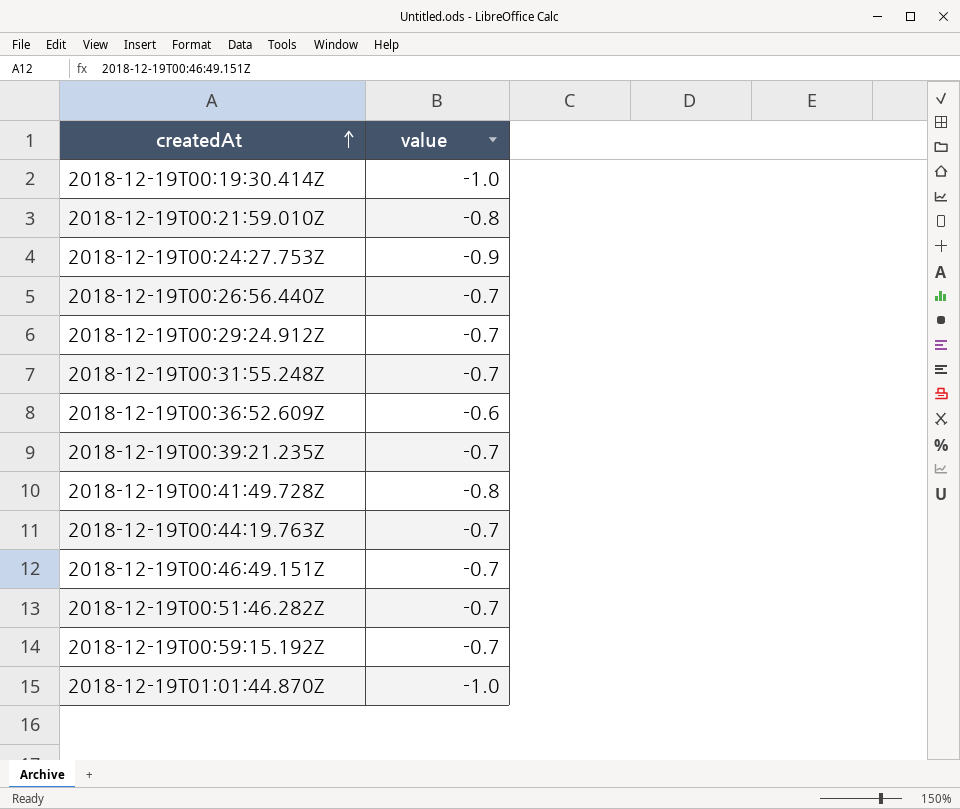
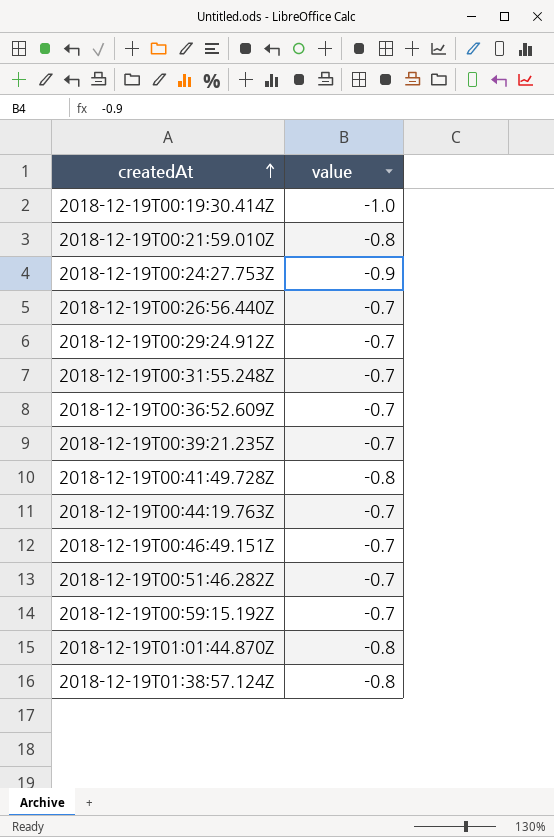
2018-12-19T00:36:52.609Z | value: -0.6 -> -0.7
2018-12-19T01:01:44.870Z | value: -1.0 -> -0.8
row 2018-12-19T01:38:57.124Z: none -> -0.8

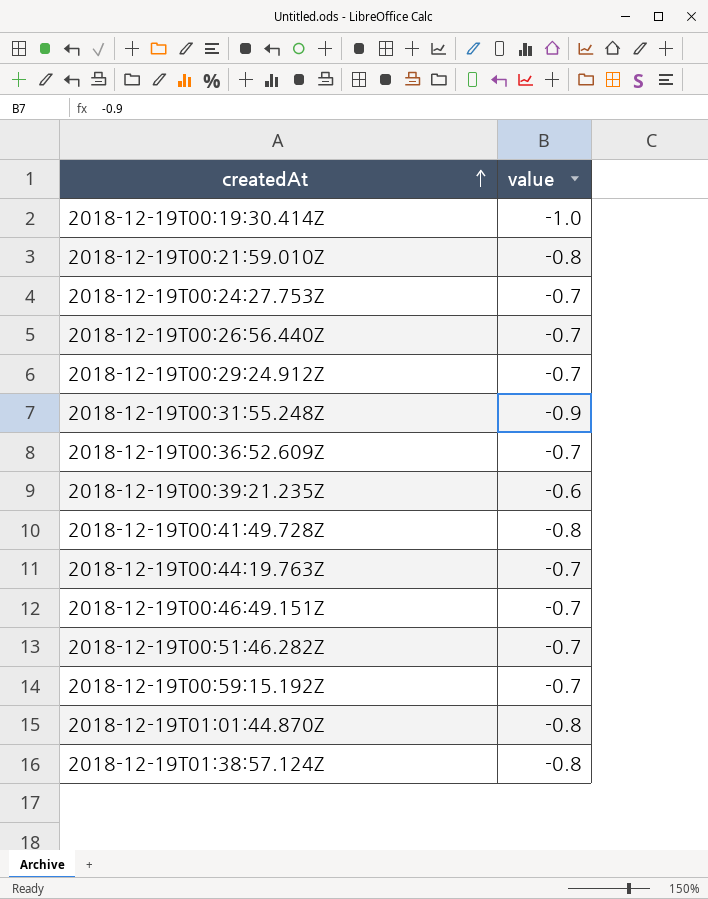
2018-12-19T00:24:27.753Z | value: -0.9 -> -0.7
2018-12-19T00:31:55.248Z | value: -0.7 -> -0.9
2018-12-19T00:39:21.235Z | value: -0.7 -> -0.6

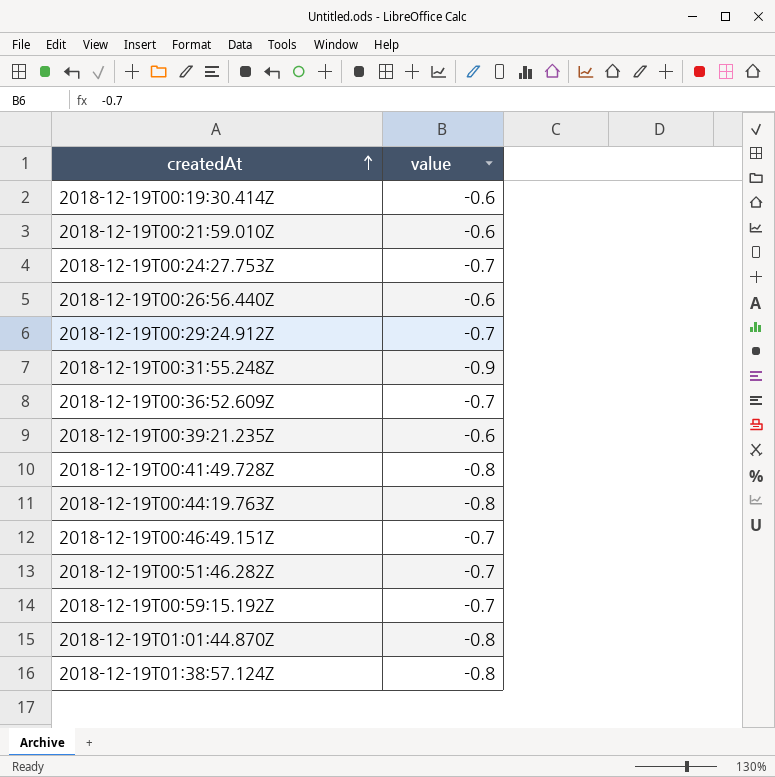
2018-12-19T00:19:30.414Z | value: -1.0 -> -0.6
2018-12-19T00:21:59.010Z | value: -0.8 -> -0.6
2018-12-19T00:26:56.440Z | value: -0.7 -> -0.6
2018-12-19T00:44:19.763Z | value: -0.7 -> -0.8

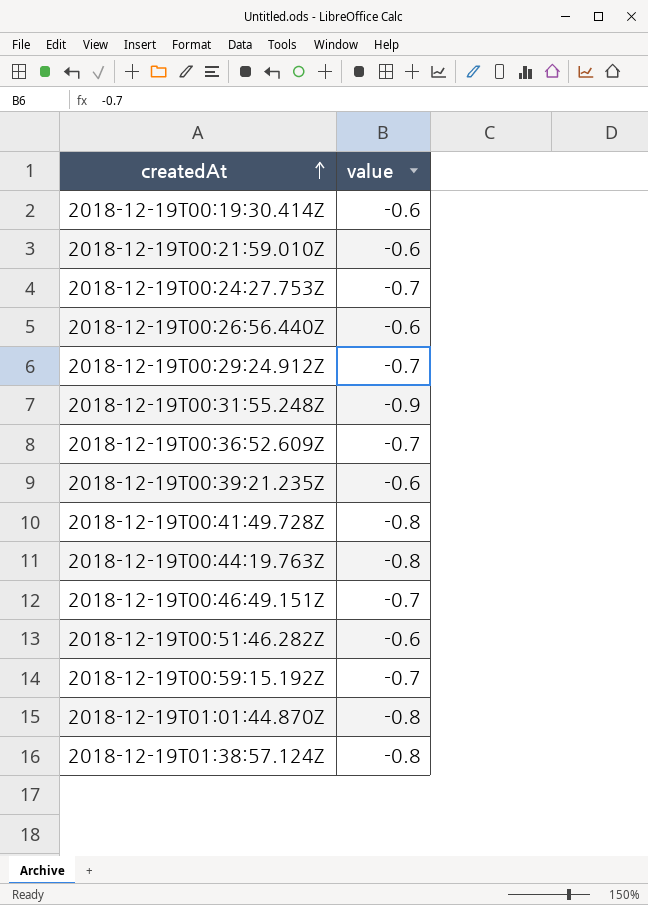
2018-12-19T00:51:46.282Z | value: -0.7 -> -0.6

